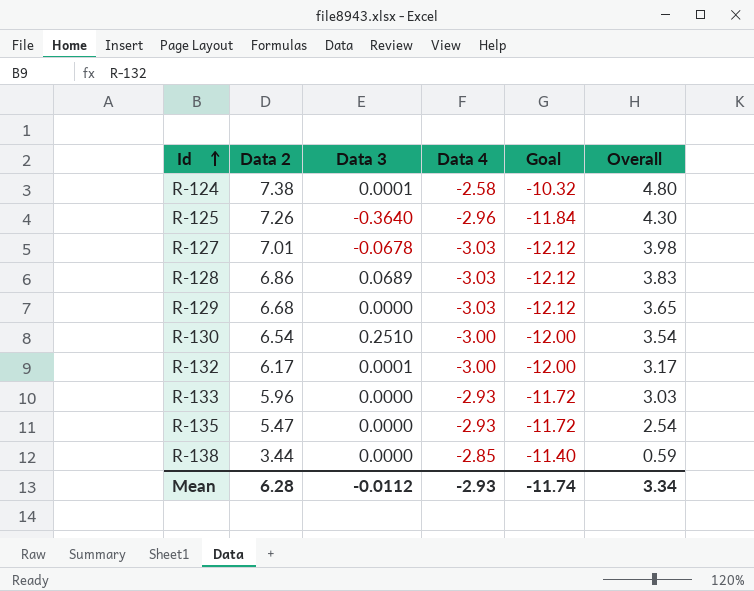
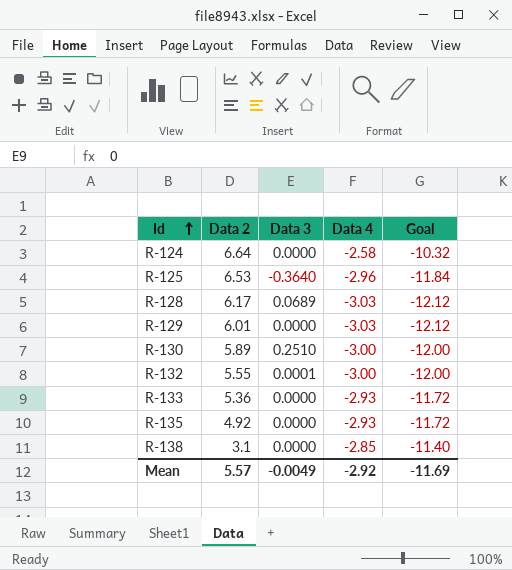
column Overall | formula: [Data 2] + [Data 4] -> none
row R-127: 7.01 | -0.0678 | -3.03 | -12.12 | 3.98 -> none
R-124 | Data 2: 7.38 -> 6.64
R-124 | Data 3: 0.0001 -> 0.0000
R-125 | Data 2: 7.26 -> 6.53
R-128 | Data 2: 6.86 -> 6.17
R-129 | Data 2: 6.68 -> 6.01
R-130 | Data 2: 6.54 -> 5.89
R-132 | Data 2: 6.17 -> 5.55
R-133 | Data 2: 5.96 -> 5.36
R-135 | Data 2: 5.47 -> 4.92
R-138 | Data 2: 3.44 -> 3.1
Mean | Data 2: 6.28 -> 5.57
Mean | Data 3: -0.0112 -> -0.0049
Mean | Data 4: -2.93 -> -2.92
Mean | Goal: -11.74 -> -11.69

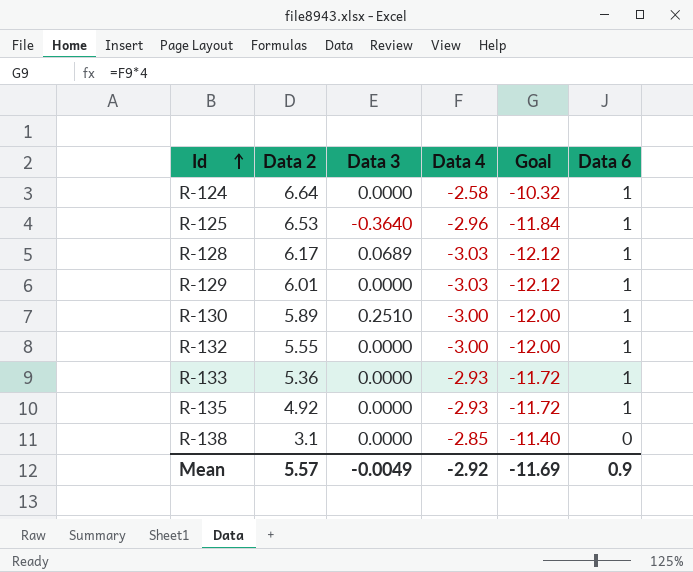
column Data 6 | position: none -> 6
R-132 | Data 3: 0.0001 -> 0.0000

